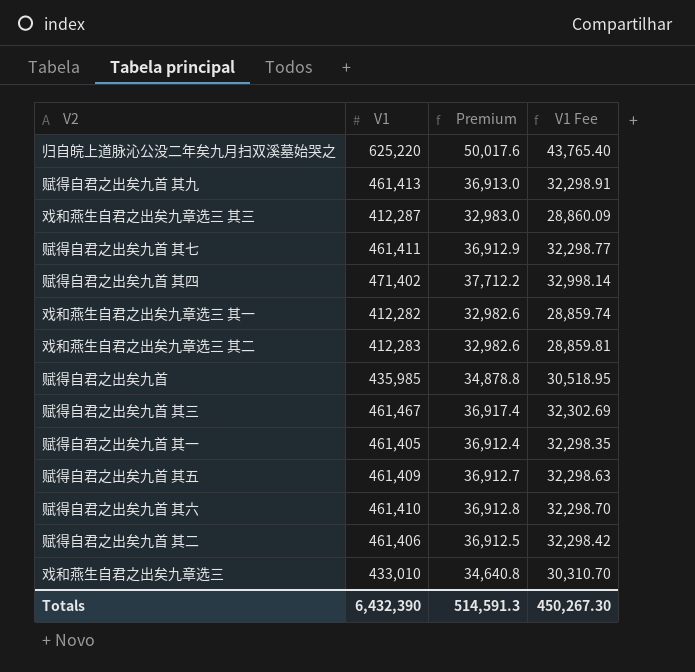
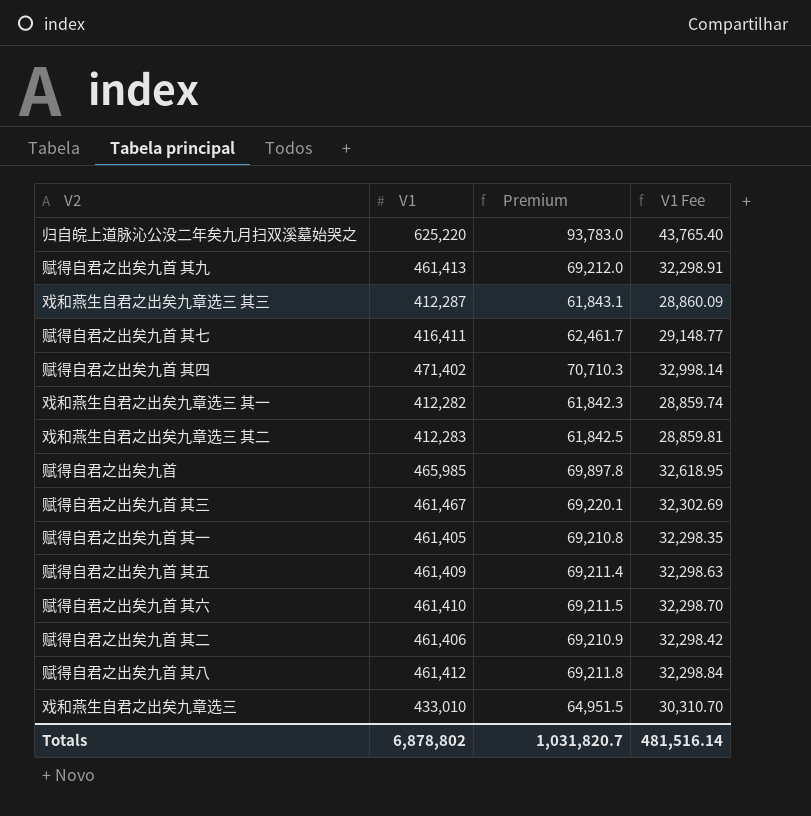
column Premium | formula: [V1] * 0.08 -> [V1] * 0.15
赋得自君之出矣九首 其七 | V1: 461,411 -> 416,411
赋得自君之出矣九首 其七 | V1 Fee: 32,298.77 -> 29,148.77
赋得自君之出矣九首 | V1: 435,985 -> 465,985
赋得自君之出矣九首 | V1 Fee: 30,518.95 -> 32,618.95
row 赋得自君之出矣九首 其八: none -> 461,412 | 69,211.8 | 32,298.84
Totals | V1: 6,432,390 -> 6,878,802
Totals | Premium: 514,591.3 -> 1,031,820.7
Totals | V1 Fee: 450,267.30 -> 481,516.14

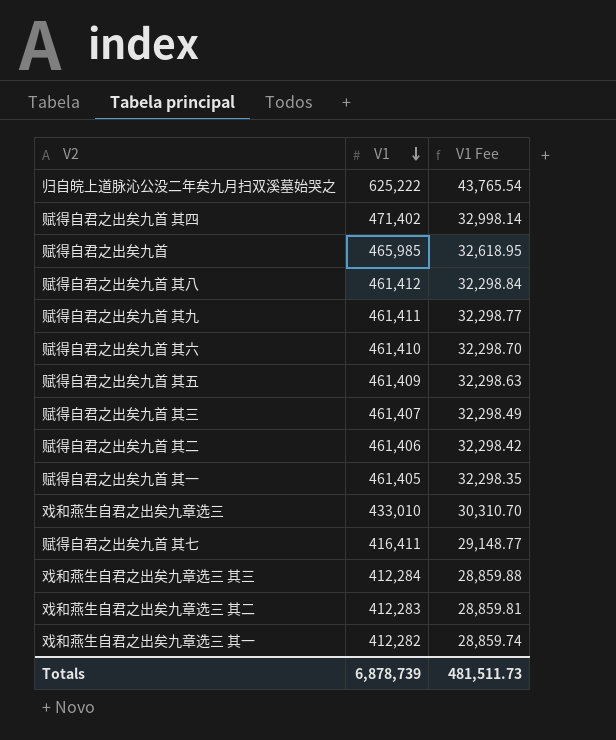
row order: none -> V1 descending
column Premium | formula: [V1] * 0.15 -> none
归自皖上道脉沁公没二年矣九月扫双溪墓始哭之 | V1: 625,220 -> 625,222
归自皖上道脉沁公没二年矣九月扫双溪墓始哭之 | V1 Fee: 43,765.40 -> 43,765.54
赋得自君之出矣九首 其九 | V1: 461,413 -> 461,411
赋得自君之出矣九首 其九 | V1 Fee: 32,298.91 -> 32,298.77
赋得自君之出矣九首 其三 | V1: 461,467 -> 461,407
赋得自君之出矣九首 其三 | V1 Fee: 32,302.69 -> 32,298.49
戏和燕生自君之出矣九章选三 其三 | V1: 412,287 -> 412,284
戏和燕生自君之出矣九章选三 其三 | V1 Fee: 28,860.09 -> 28,859.88
Totals | V1: 6,878,802 -> 6,878,739
Totals | V1 Fee: 481,516.14 -> 481,511.73

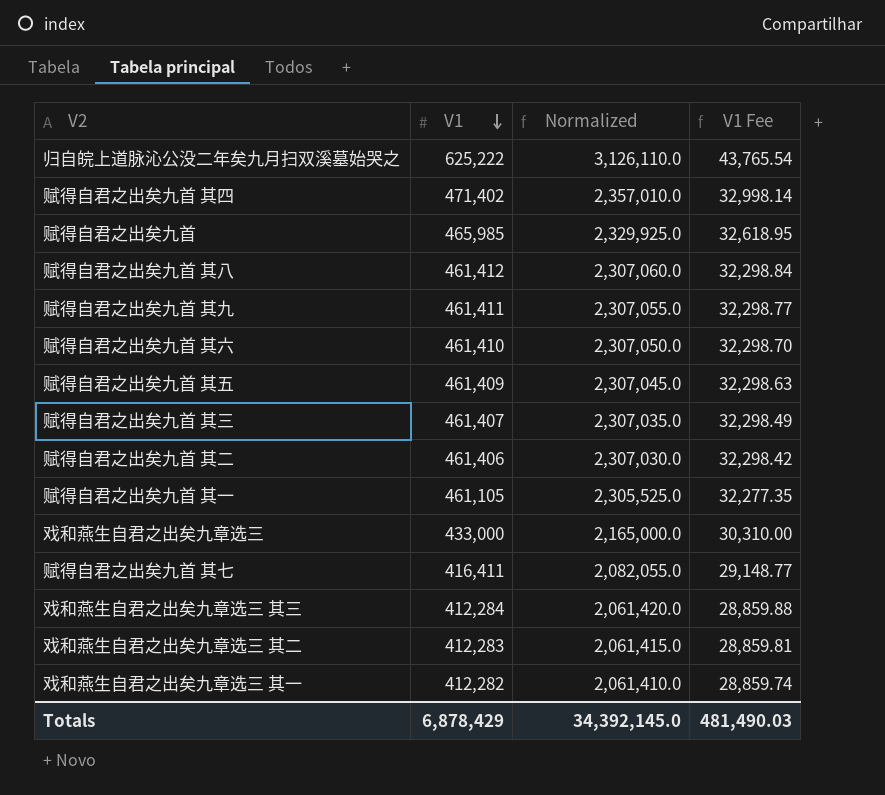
column Normalized | formula: none -> [V1] * 5
赋得自君之出矣九首 其一 | V1: 461,405 -> 461,105
赋得自君之出矣九首 其一 | V1 Fee: 32,298.35 -> 32,277.35
戏和燕生自君之出矣九章选三 | V1: 433,010 -> 433,000
戏和燕生自君之出矣九章选三 | V1 Fee: 30,310.70 -> 30,310.00
Totals | V1: 6,878,739 -> 6,878,429
Totals | V1 Fee: 481,511.73 -> 481,490.03

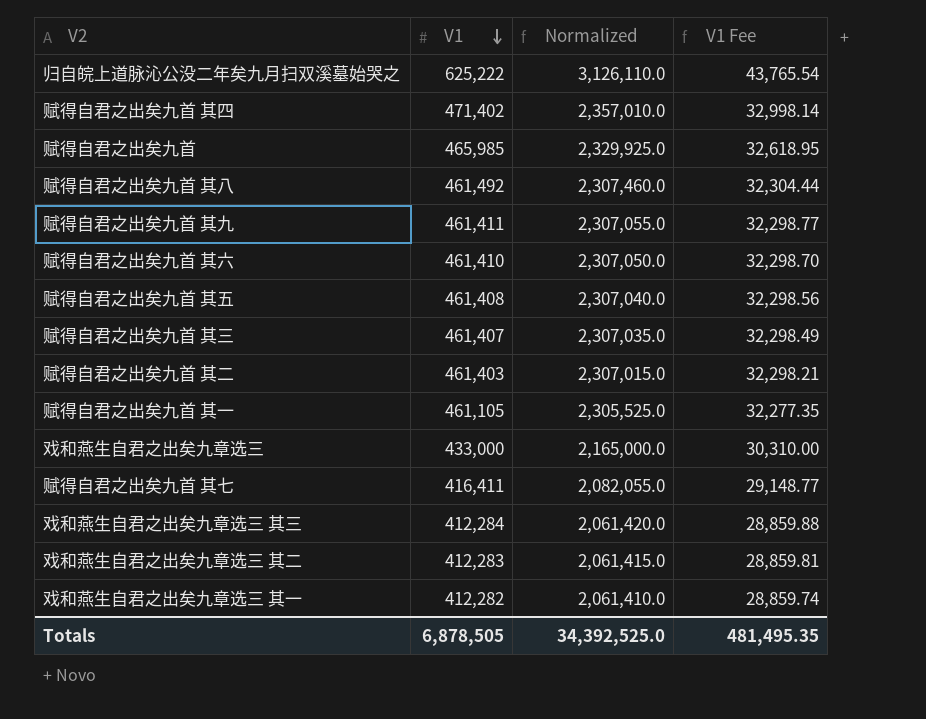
赋得自君之出矣九首 其八 | V1: 461,412 -> 461,492
赋得自君之出矣九首 其八 | Normalized: 2,307,060.0 -> 2,307,460.0
赋得自君之出矣九首 其八 | V1 Fee: 32,298.84 -> 32,304.44
赋得自君之出矣九首 其五 | V1: 461,409 -> 461,408
赋得自君之出矣九首 其五 | Normalized: 2,307,045.0 -> 2,307,040.0
赋得自君之出矣九首 其五 | V1 Fee: 32,298.63 -> 32,298.56
赋得自君之出矣九首 其二 | V1: 461,406 -> 461,403
赋得自君之出矣九首 其二 | Normalized: 2,307,030.0 -> 2,307,015.0
赋得自君之出矣九首 其二 | V1 Fee: 32,298.42 -> 32,298.21
Totals | V1: 6,878,429 -> 6,878,505
Totals | Normalized: 34,392,145.0 -> 34,392,525.0
Totals | V1 Fee: 481,490.03 -> 481,495.35

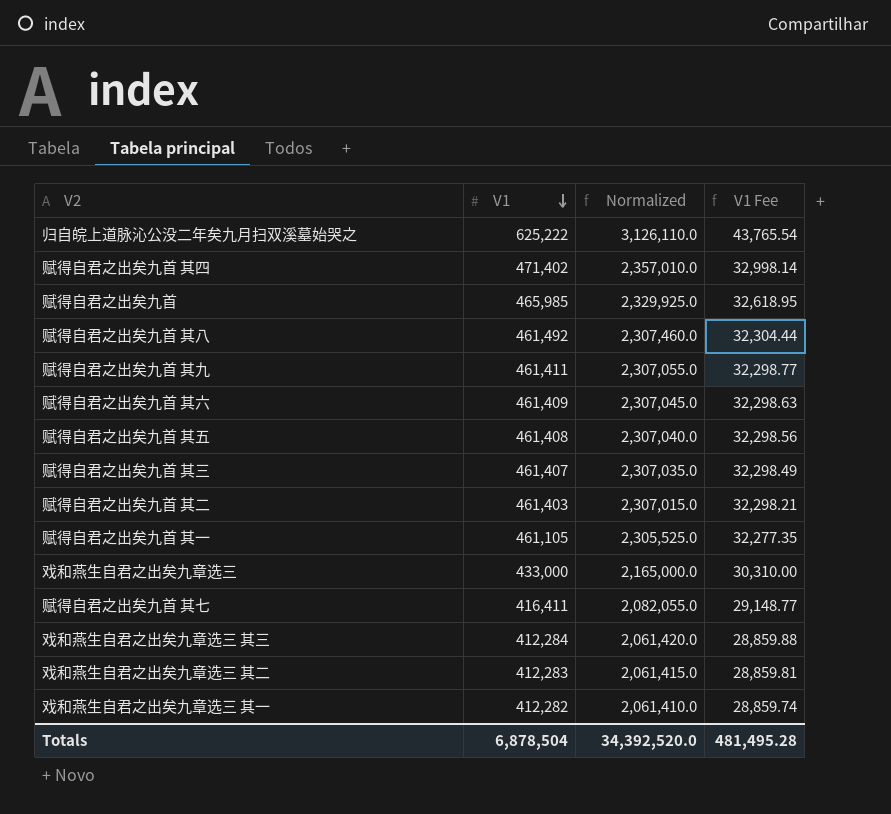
赋得自君之出矣九首 其六 | V1: 461,410 -> 461,409
赋得自君之出矣九首 其六 | Normalized: 2,307,050.0 -> 2,307,045.0
赋得自君之出矣九首 其六 | V1 Fee: 32,298.70 -> 32,298.63
Totals | V1: 6,878,505 -> 6,878,504
Totals | Normalized: 34,392,525.0 -> 34,392,520.0
Totals | V1 Fee: 481,495.35 -> 481,495.28

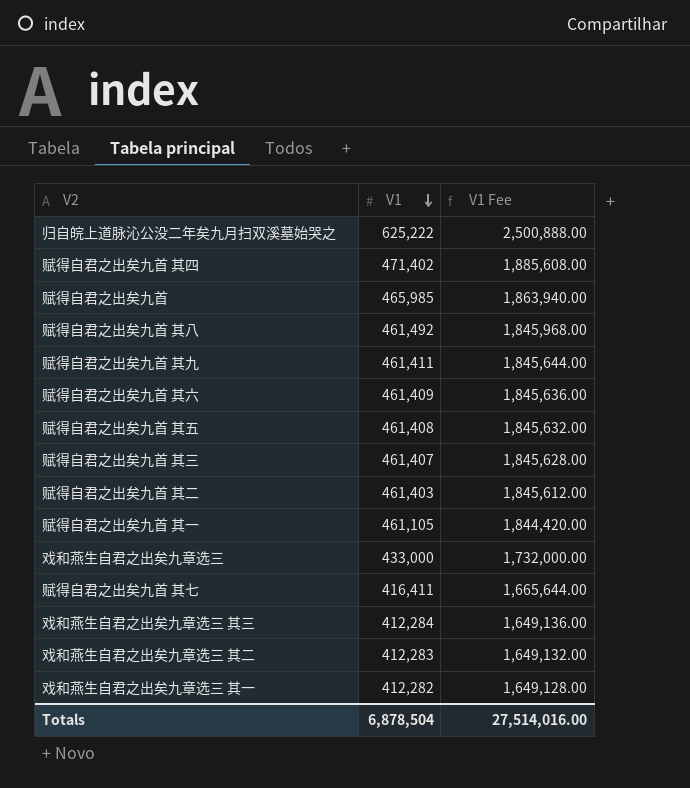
column Normalized | formula: [V1] * 5 -> none
column V1 Fee | formula: [V1] * 0.07 -> [V1] * 4
Totals | V1 Fee: 481,495.28 -> 27,514,016.00

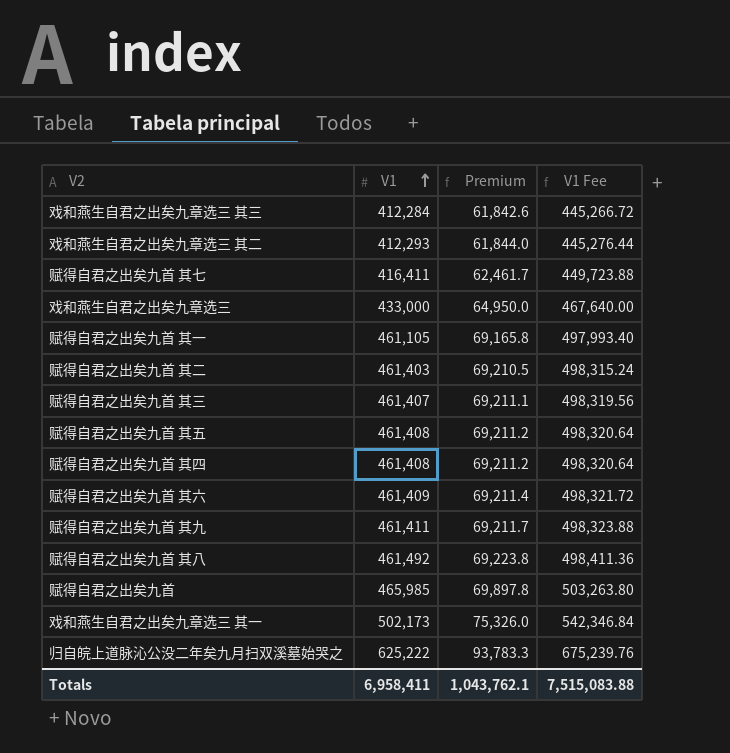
row order: V1 descending -> V1 ascending
column Premium | formula: none -> [V1] * 0.15
column V1 Fee | formula: [V1] * 4 -> [V1] * 1.08
戏和燕生自君之出矣九章选三 其二 | V1: 412,283 -> 412,293
赋得自君之出矣九首 其四 | V1: 471,402 -> 461,408
戏和燕生自君之出矣九章选三 其一 | V1: 412,282 -> 502,173
Totals | V1: 6,878,504 -> 6,958,411
Totals | V1 Fee: 27,514,016.00 -> 7,515,083.88

